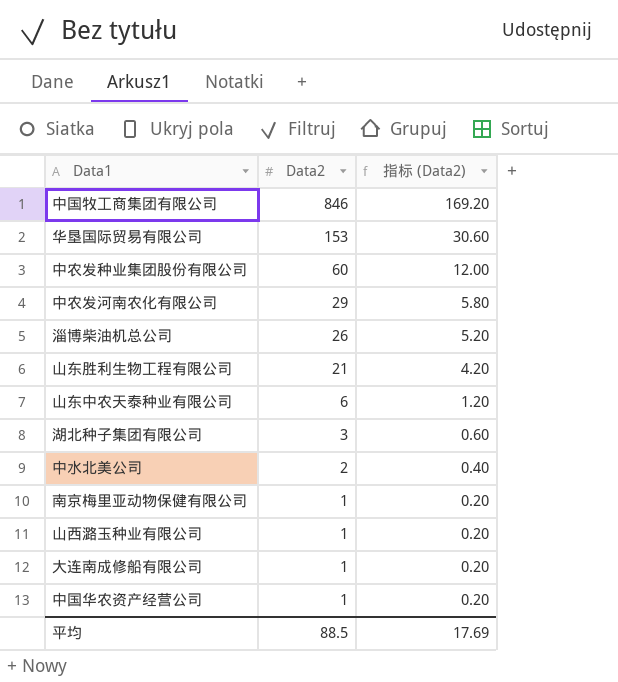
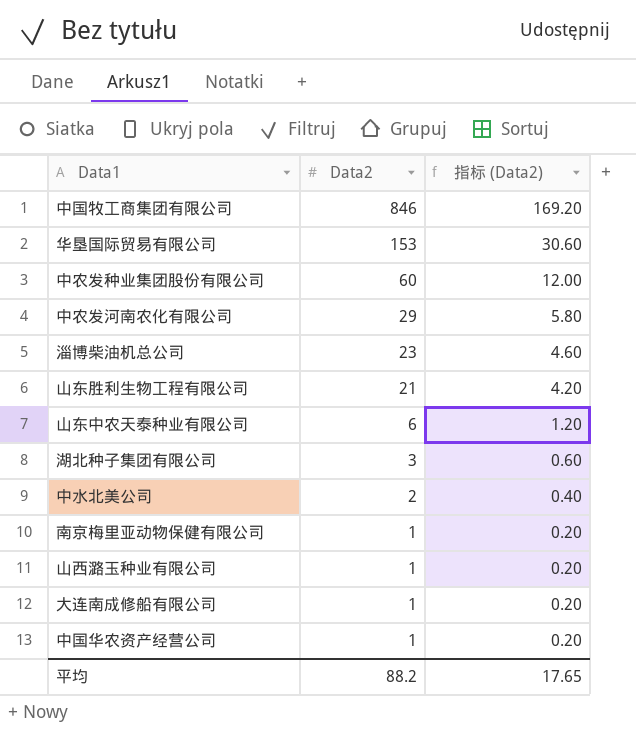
淄博柴油机总公司 | Data2: 26 -> 23
淄博柴油机总公司 | 指标 (Data2): 5.20 -> 4.60
平均 | Data2: 88.5 -> 88.2
平均 | 指标 (Data2): 17.69 -> 17.65

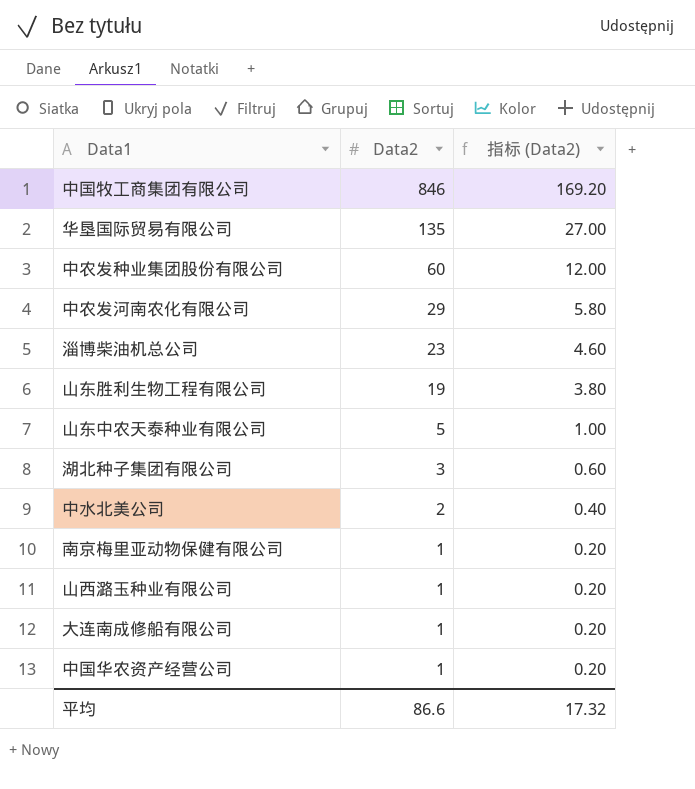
华垦国际贸易有限公司 | Data2: 153 -> 135
华垦国际贸易有限公司 | 指标 (Data2): 30.60 -> 27.00
山东胜利生物工程有限公司 | Data2: 21 -> 19
山东胜利生物工程有限公司 | 指标 (Data2): 4.20 -> 3.80
山东中农天泰种业有限公司 | Data2: 6 -> 5
山东中农天泰种业有限公司 | 指标 (Data2): 1.20 -> 1.00
平均 | Data2: 88.2 -> 86.6
平均 | 指标 (Data2): 17.65 -> 17.32

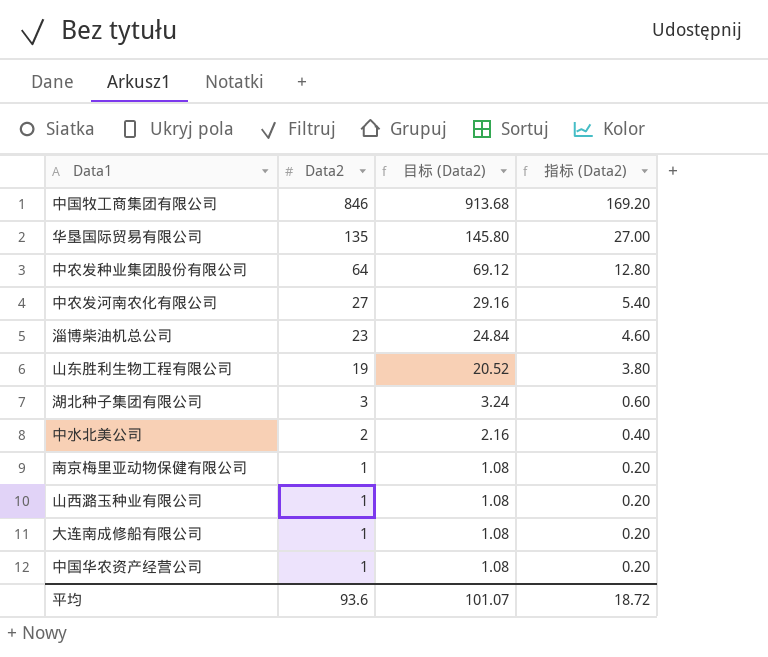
column 目标 (Data2) | formula: none -> [Data2] * 1.08
row 山东中农天泰种业有限公司: 5 | 1.00 -> none
中农发种业集团股份有限公司 | Data2: 60 -> 64
中农发种业集团股份有限公司 | 指标 (Data2): 12.00 -> 12.80
中农发河南农化有限公司 | Data2: 29 -> 27
中农发河南农化有限公司 | 指标 (Data2): 5.80 -> 5.40
平均 | Data2: 86.6 -> 93.6
平均 | 指标 (Data2): 17.32 -> 18.72

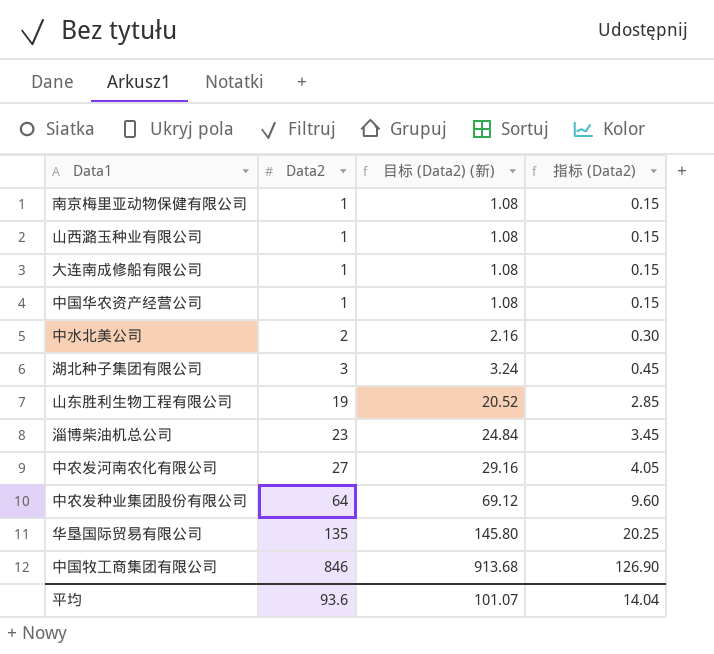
row order: Data2 descending -> Data2 ascending
column name: 目标 (Data2) -> 目标 (Data2) (新)
column 指标 (Data2) | formula: [Data2] * 0.2 -> [Data2] * 0.15
平均 | 指标 (Data2): 18.72 -> 14.04

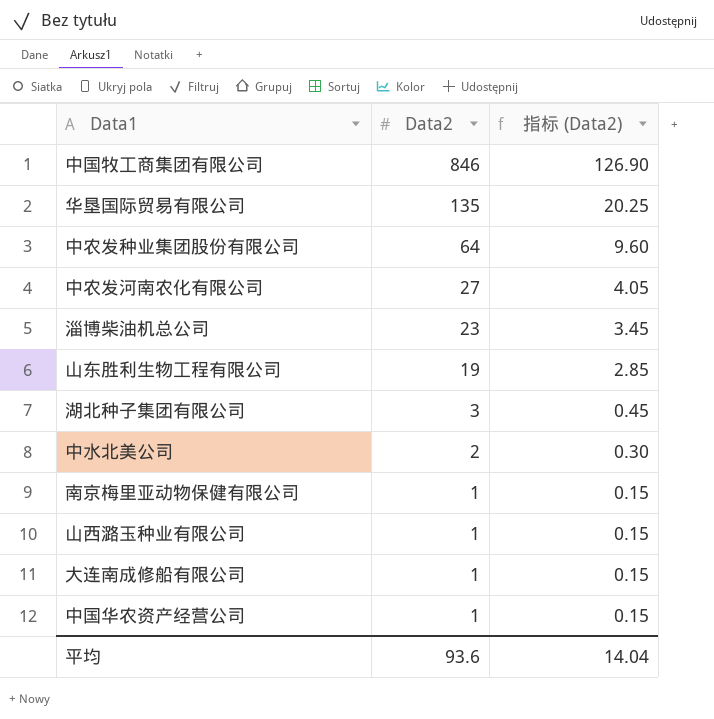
row order: Data2 ascending -> Data2 descending
column 目标 (Data2) (新) | formula: [Data2] * 1.08 -> none

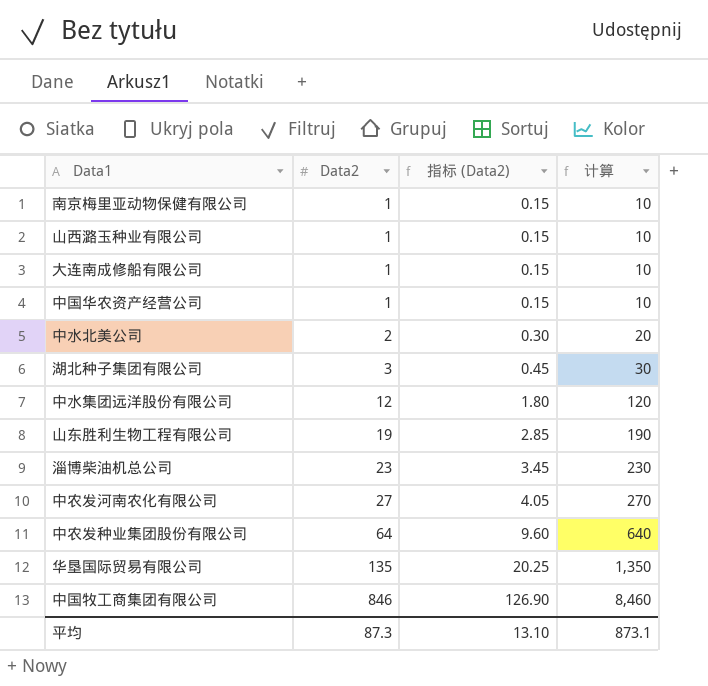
row order: Data2 descending -> Data2 ascending
column 计算 | formula: none -> [Data2] * 10
row 中水集团远洋股份有限公司: none -> 12 | 1.80 | 120
平均 | Data2: 93.6 -> 87.3
平均 | 指标 (Data2): 14.04 -> 13.10

